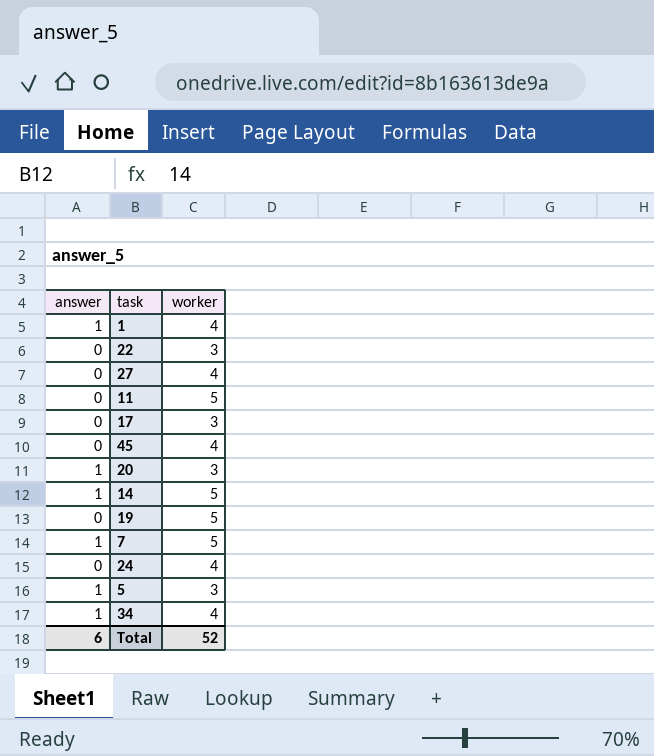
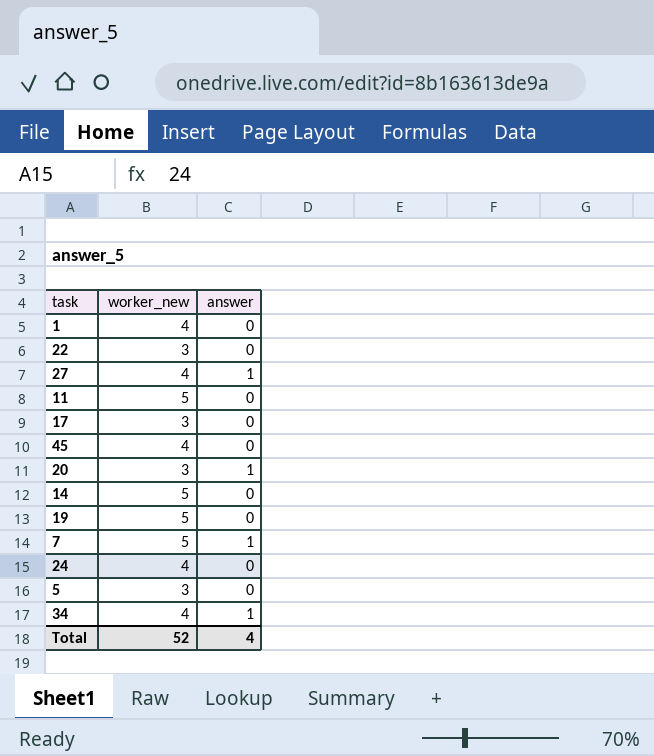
column name: worker -> worker_new
column answer | position: 1 -> 3
1 | answer: 1 -> 0
27 | answer: 0 -> 1
14 | answer: 1 -> 0
5 | answer: 1 -> 0
Total | answer: 6 -> 4

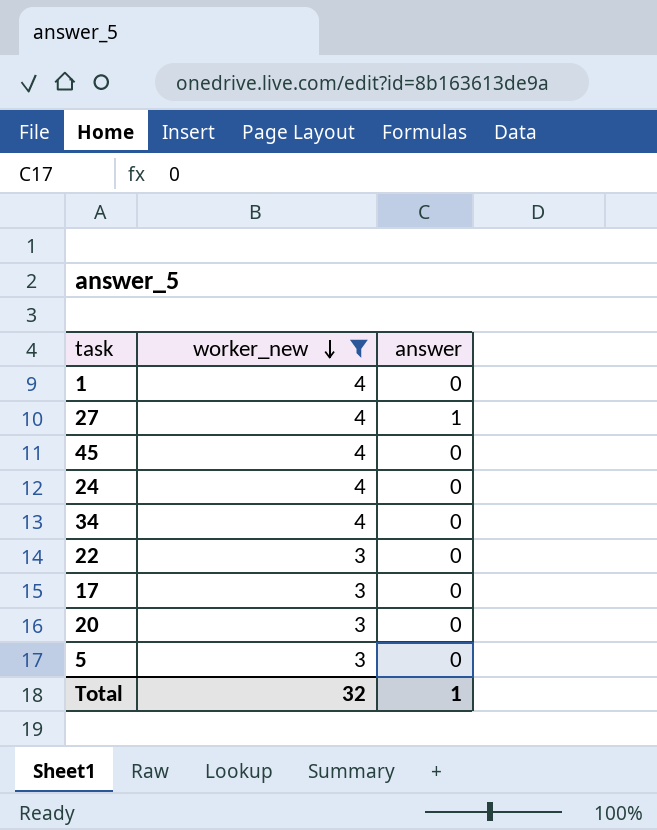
filter: none -> worker_new != 5
row order: none -> worker_new descending
34 | answer: 1 -> 0
20 | answer: 1 -> 0
Total | worker_new: 52 -> 32
Total | answer: 4 -> 1

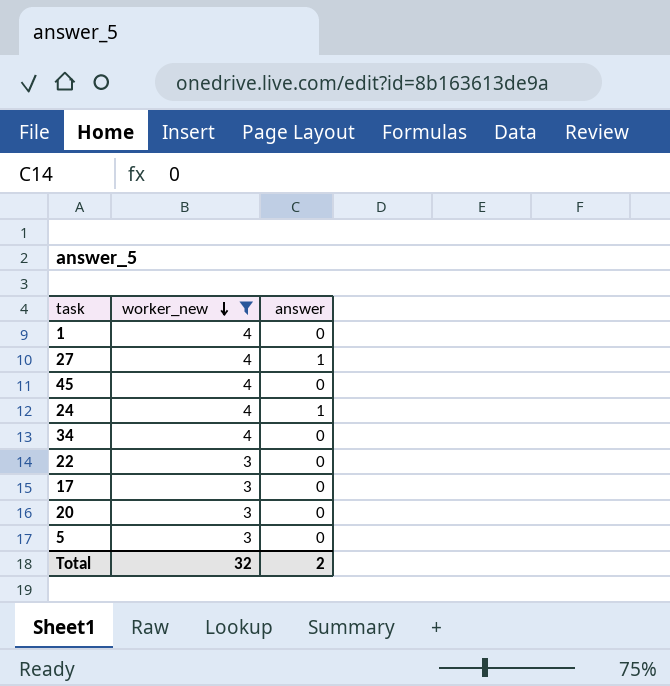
24 | answer: 0 -> 1
Total | answer: 1 -> 2

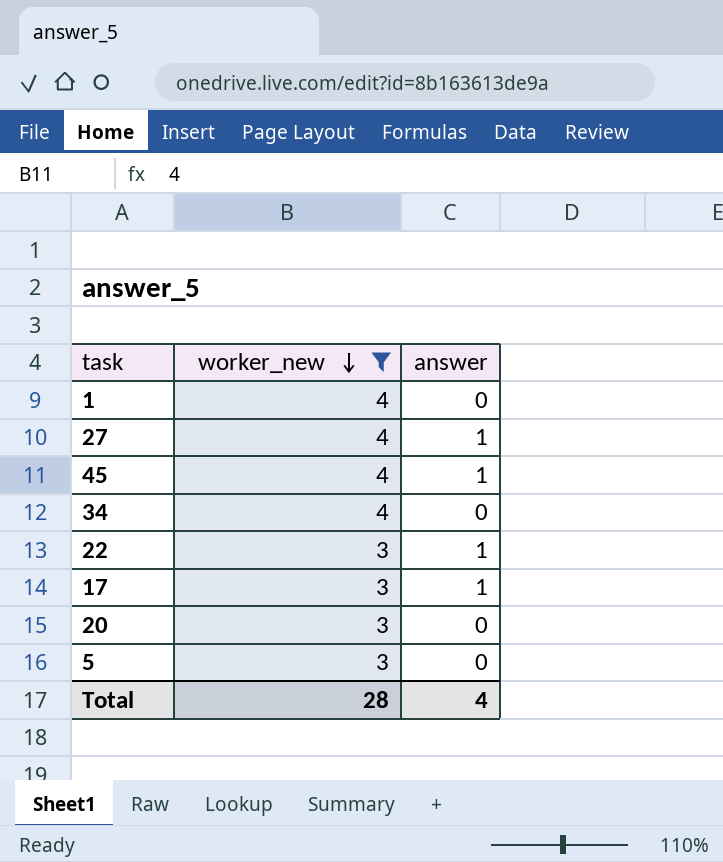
row 24: 4 | 1 -> none
45 | answer: 0 -> 1
22 | answer: 0 -> 1
17 | answer: 0 -> 1
Total | worker_new: 32 -> 28
Total | answer: 2 -> 4

